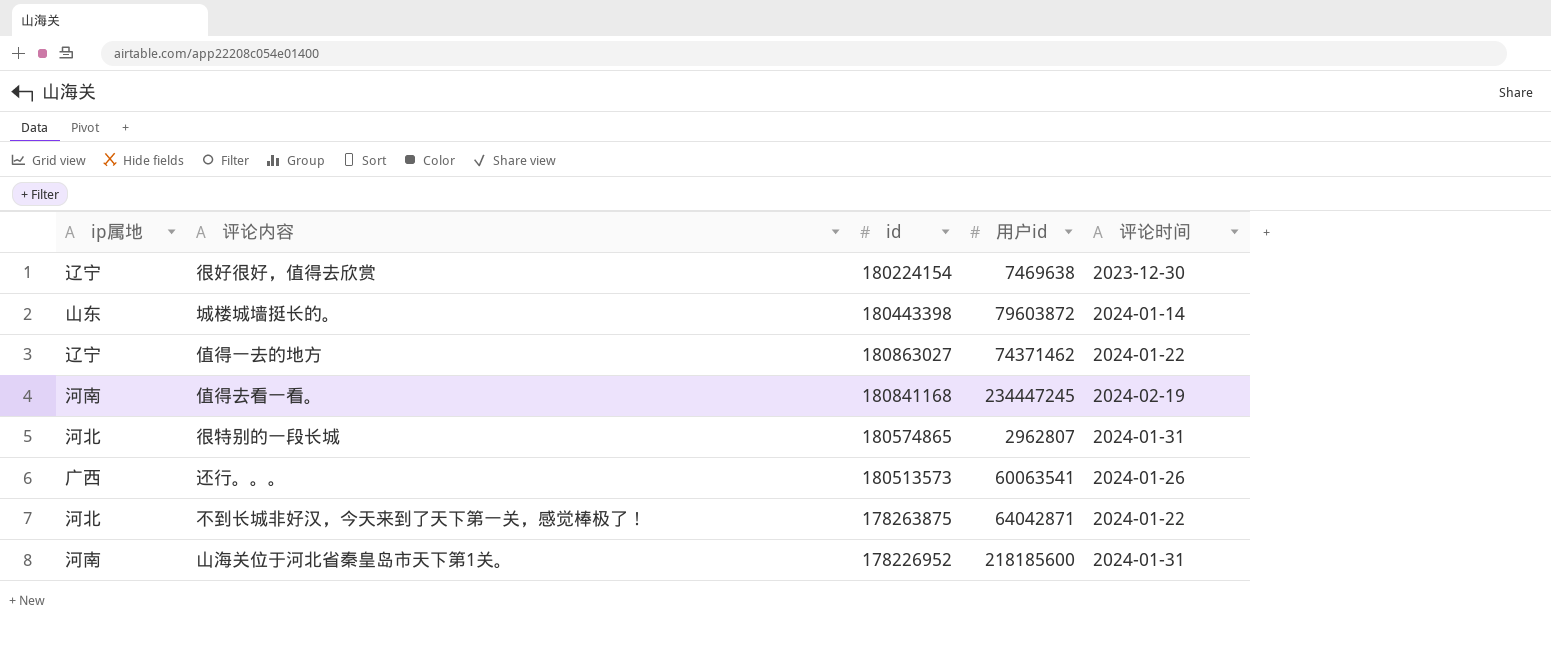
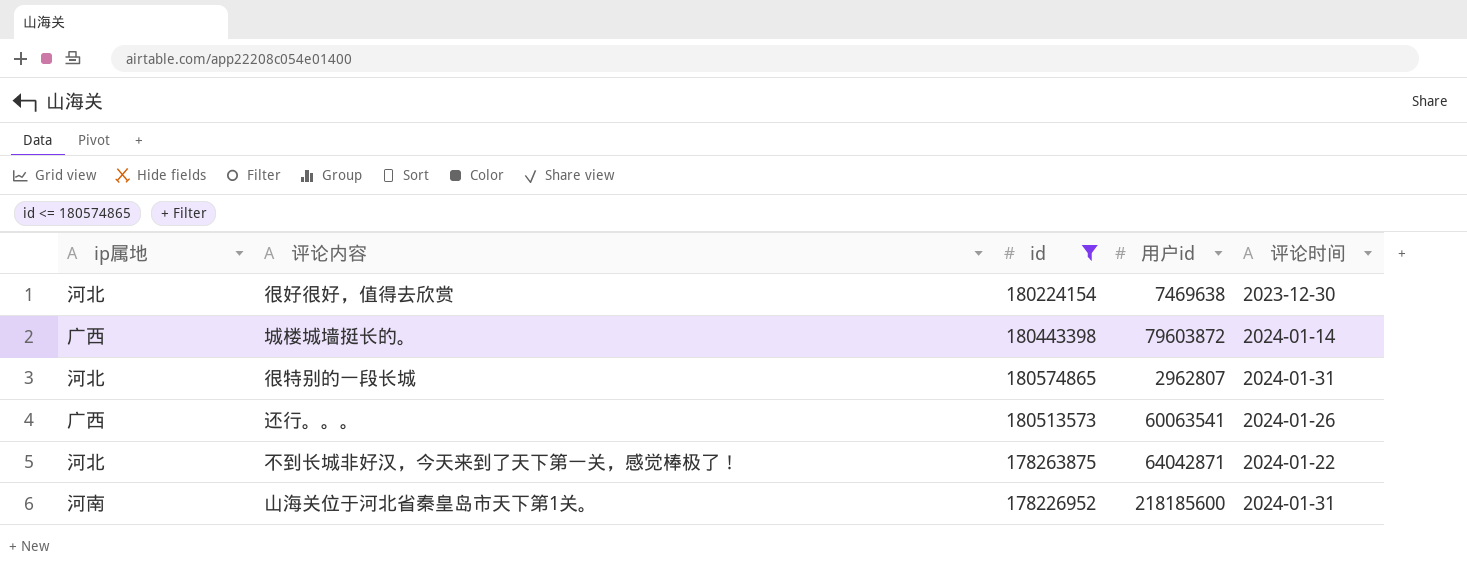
filter: none -> id <= 180574865
很好很好，值得去欣赏 | ip属地: 辽宁 -> 河北
城楼城墙挺长的。 | ip属地: 山东 -> 广西

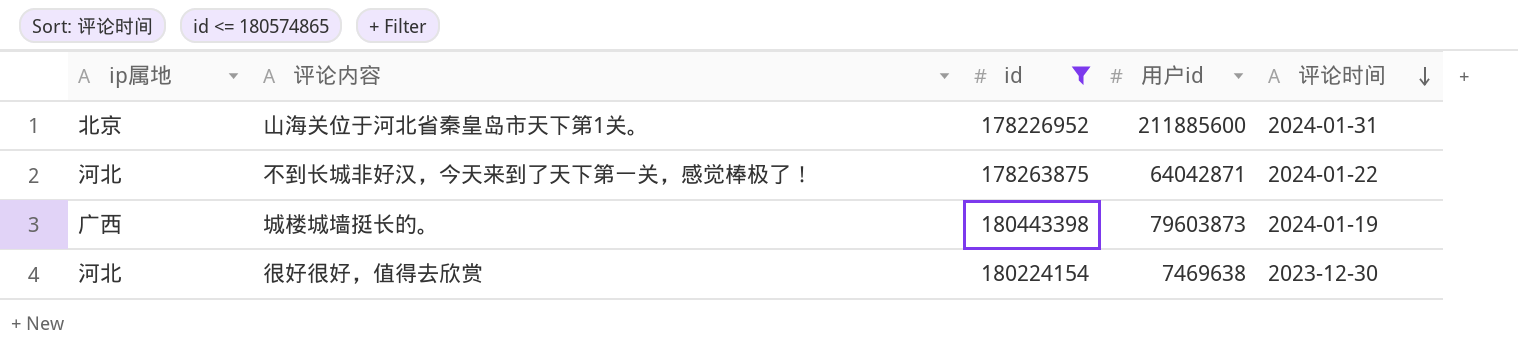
row order: none -> 评论时间 descending
row 很特别的一段长城: 河北 | 180574865 | 2962807 | 2024-01-31 -> none
row 还行。。。: 广西 | 180513573 | 60063541 | 2024-01-26 -> none
山海关位于河北省秦皇岛市天下第1关。 | ip属地: 河南 -> 北京
山海关位于河北省秦皇岛市天下第1关。 | 用户id: 218185600 -> 211885600
城楼城墙挺长的。 | 用户id: 79603872 -> 79603873
城楼城墙挺长的。 | 评论时间: 2024-01-14 -> 2024-01-19

